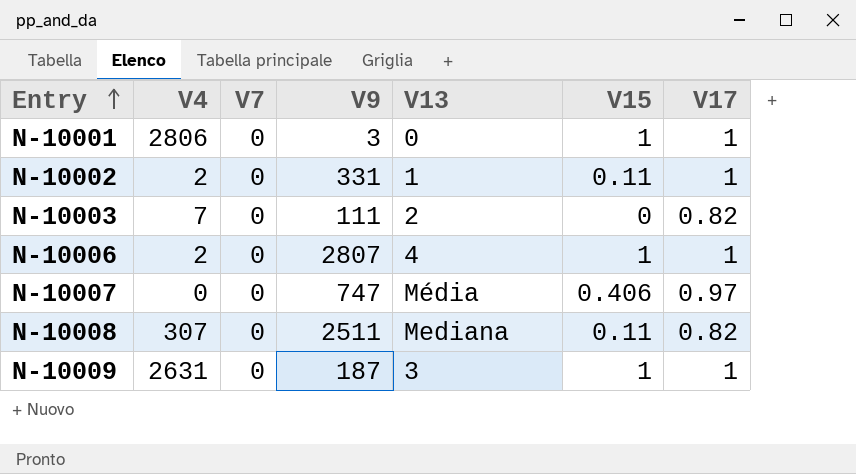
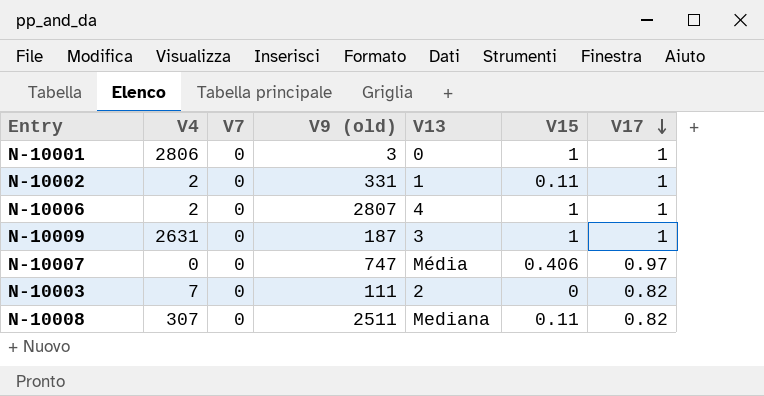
row order: Entry ascending -> V17 descending
column name: V9 -> V9 (old)

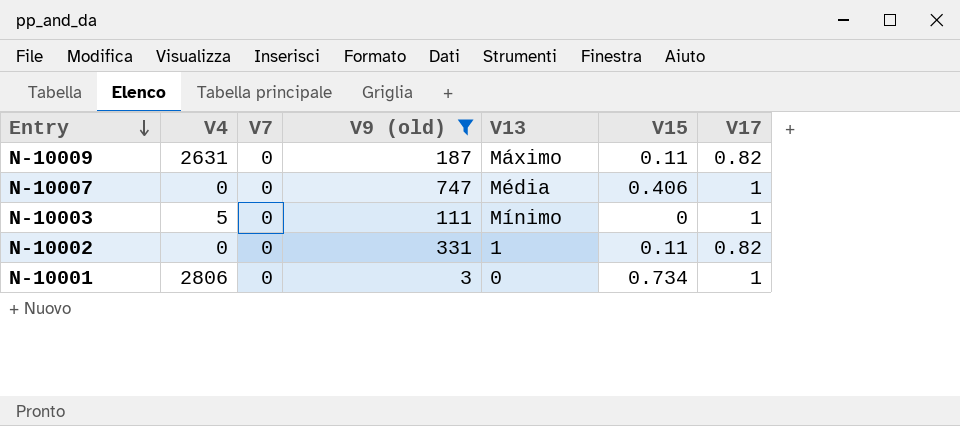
filter: none -> V9 (old) <= 747
row order: V17 descending -> Entry descending
N-10009 | V13: 3 -> Máximo
N-10009 | V15: 1 -> 0.11
N-10009 | V17: 1 -> 0.82
N-10007 | V17: 0.97 -> 1
N-10003 | V4: 7 -> 5
N-10003 | V13: 2 -> Mínimo
N-10003 | V17: 0.82 -> 1
N-10002 | V4: 2 -> 0
N-10002 | V17: 1 -> 0.82
N-10001 | V15: 1 -> 0.734

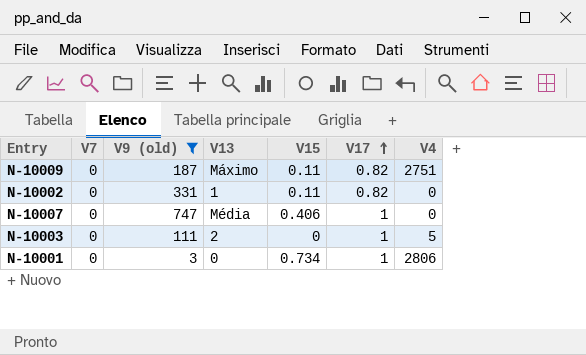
row order: Entry descending -> V17 ascending
column V4 | position: 2 -> 7
N-10009 | V4: 2631 -> 2751
N-10003 | V13: Mínimo -> 2

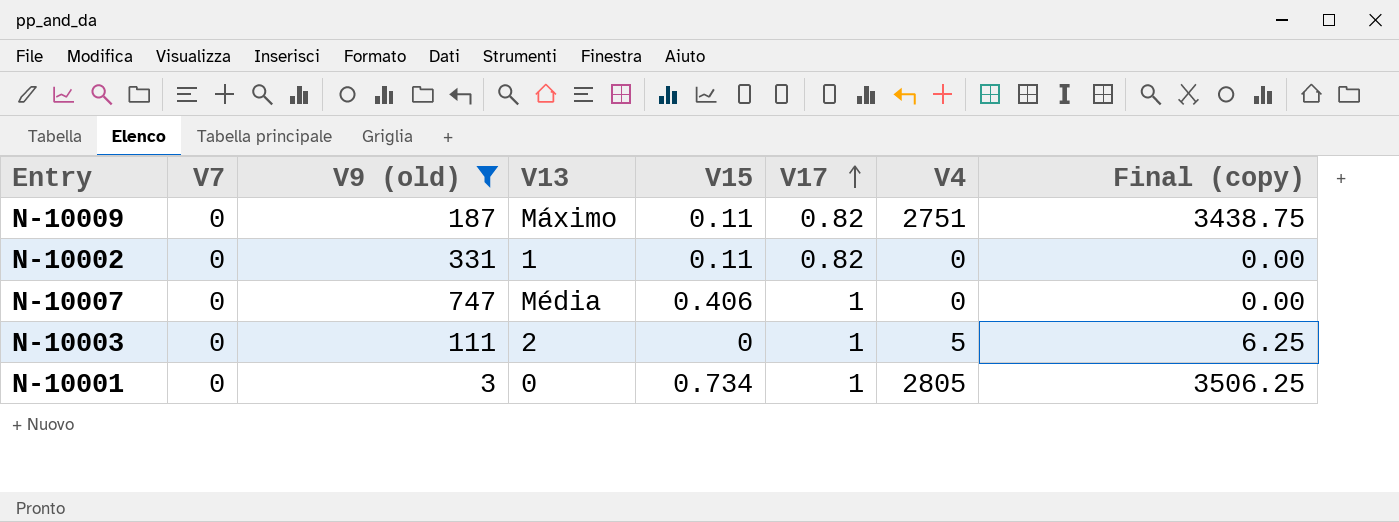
column Final (copy) | formula: none -> [V4] * 1.25
N-10001 | V4: 2806 -> 2805

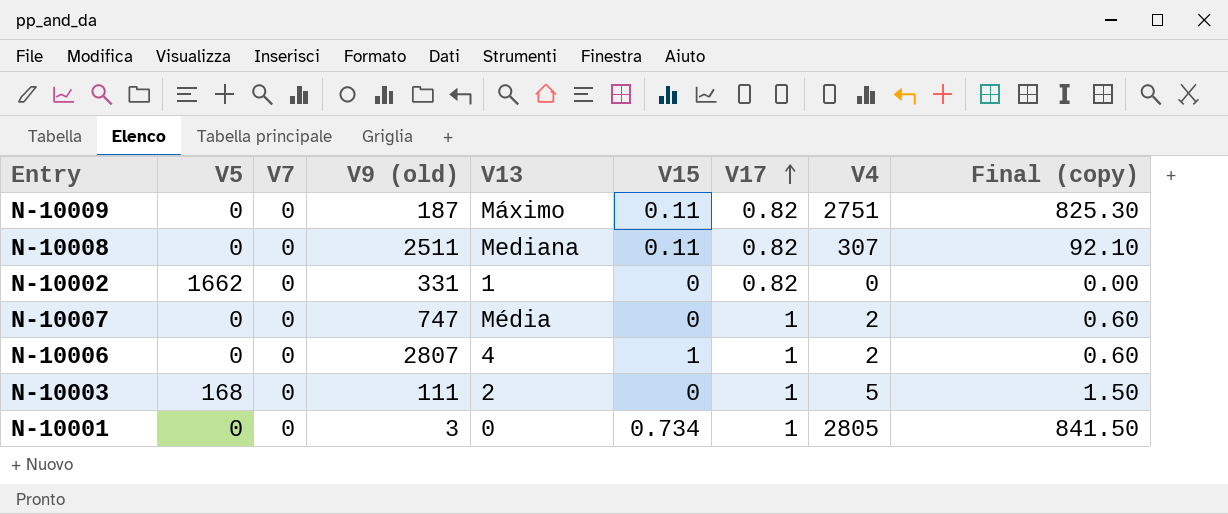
filter: V9 (old) <= 747 -> none
column V5 | position: none -> 2
column Final (copy) | formula: [V4] * 1.25 -> [V4] * 0.3
N-10002 | V15: 0.11 -> 0
N-10007 | V15: 0.406 -> 0
N-10007 | V4: 0 -> 2

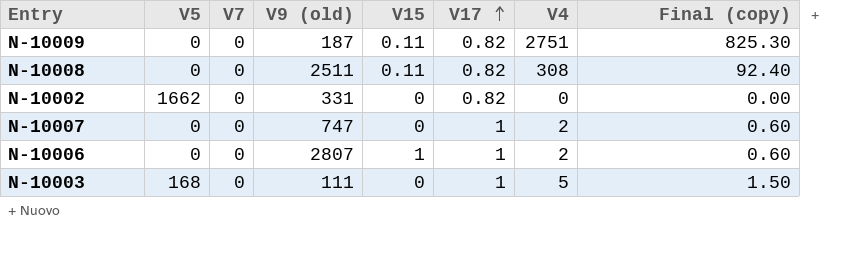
column V13 | position: 5 -> none
row N-10001: 0 | 0 | 3 | 0 | 0.734 | 1 | 2805 | 841.50 -> none
N-10008 | V4: 307 -> 308
N-10008 | Final (copy): 92.10 -> 92.40

